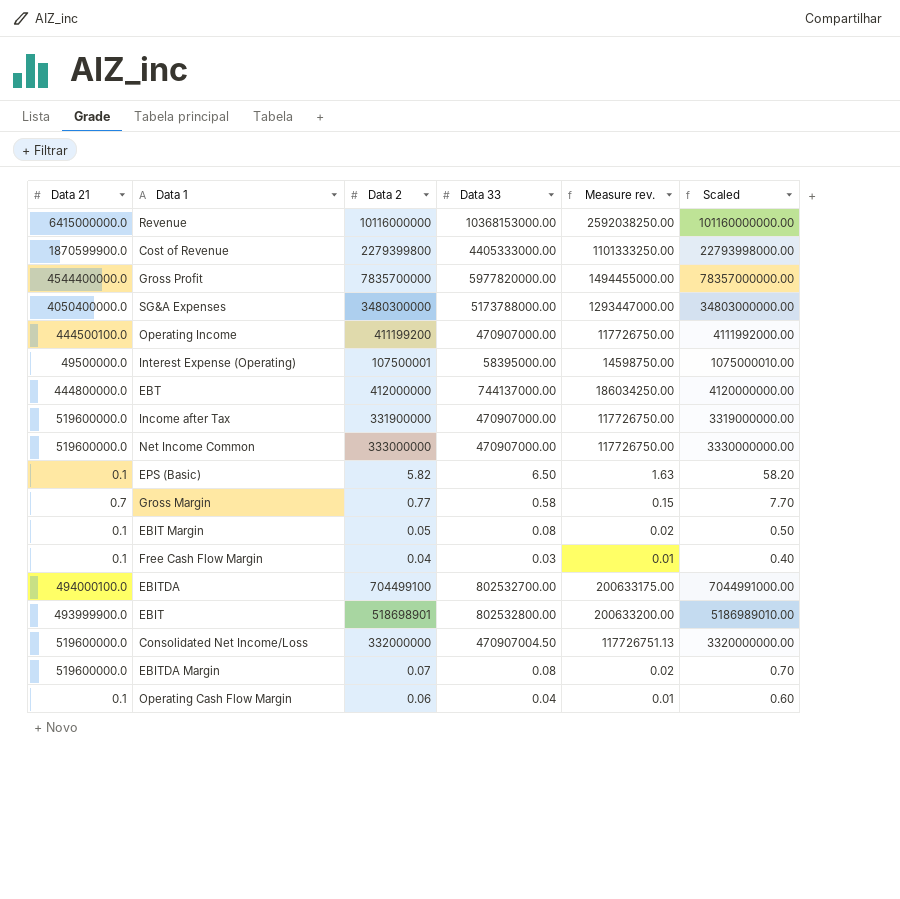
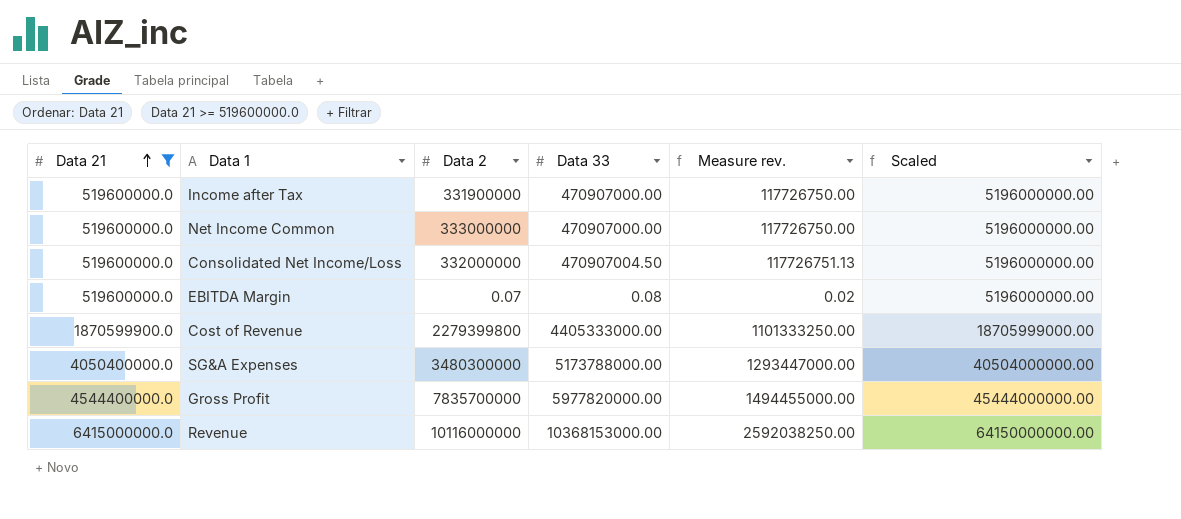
filter: none -> Data 21 >= 519600000.0
row order: none -> Data 21 ascending
column Scaled | formula: [Data 2] * 10 -> [Data 21] * 10

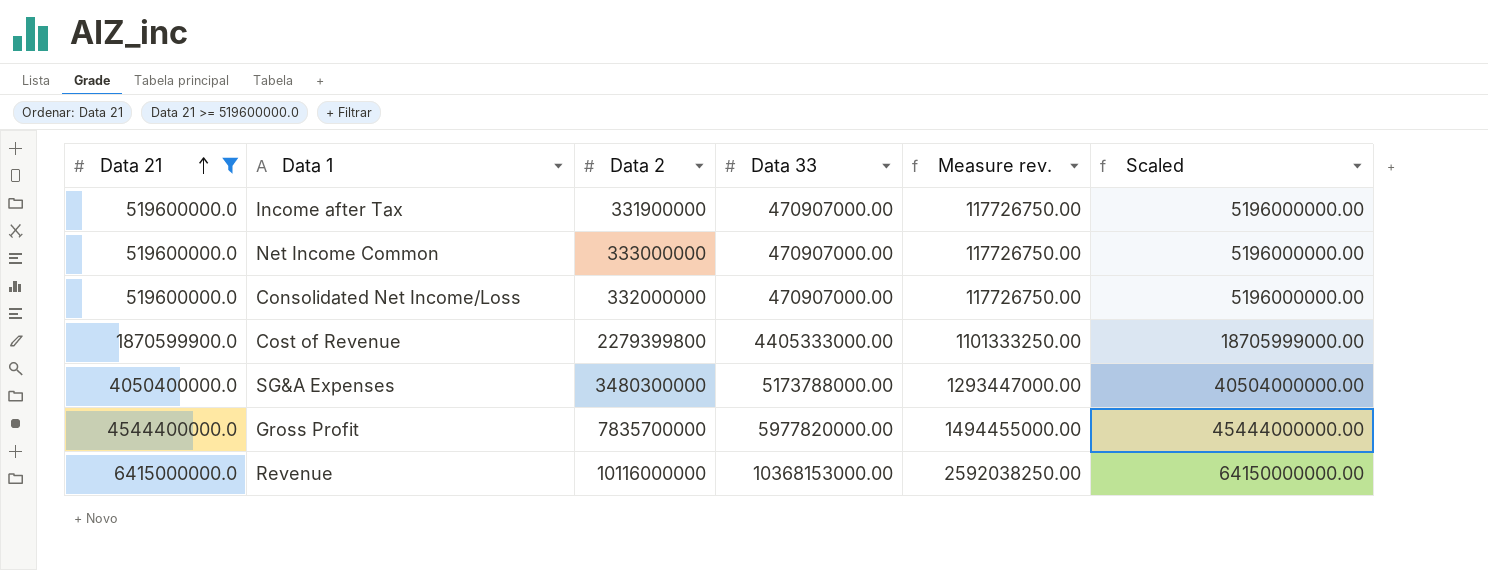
row EBITDA Margin: 519600000.0 | 0.07 | 0.08 | 0.02 | 5196000000.00 -> none
Consolidated Net Income/Loss | Data 33: 470907004.50 -> 470907000.00
Consolidated Net Income/Loss | Measure rev.: 117726751.13 -> 117726750.00

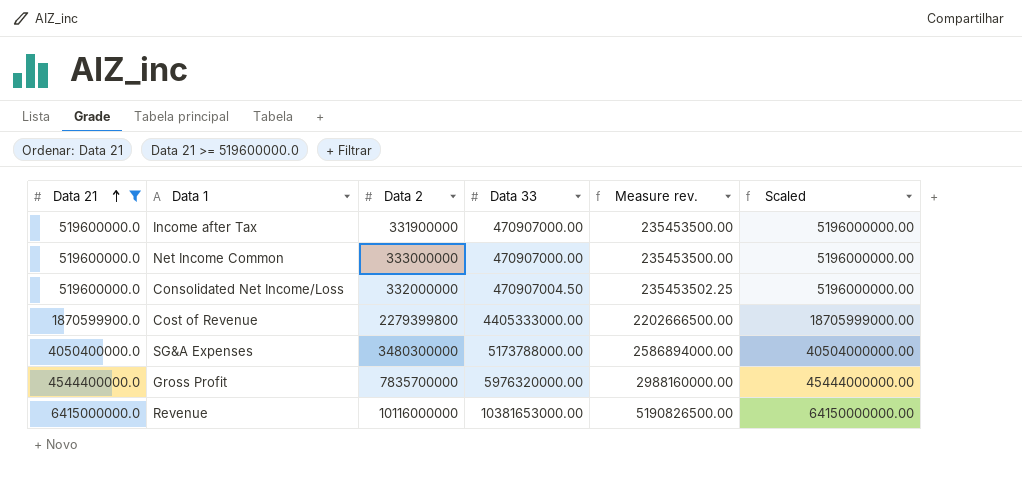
column Measure rev. | formula: [Data 33] * 0.25 -> [Data 33] * 0.5
Consolidated Net Income/Loss | Data 33: 470907000.00 -> 470907004.50
Gross Profit | Data 33: 5977820000.00 -> 5976320000.00
Revenue | Data 33: 10368153000.00 -> 10381653000.00

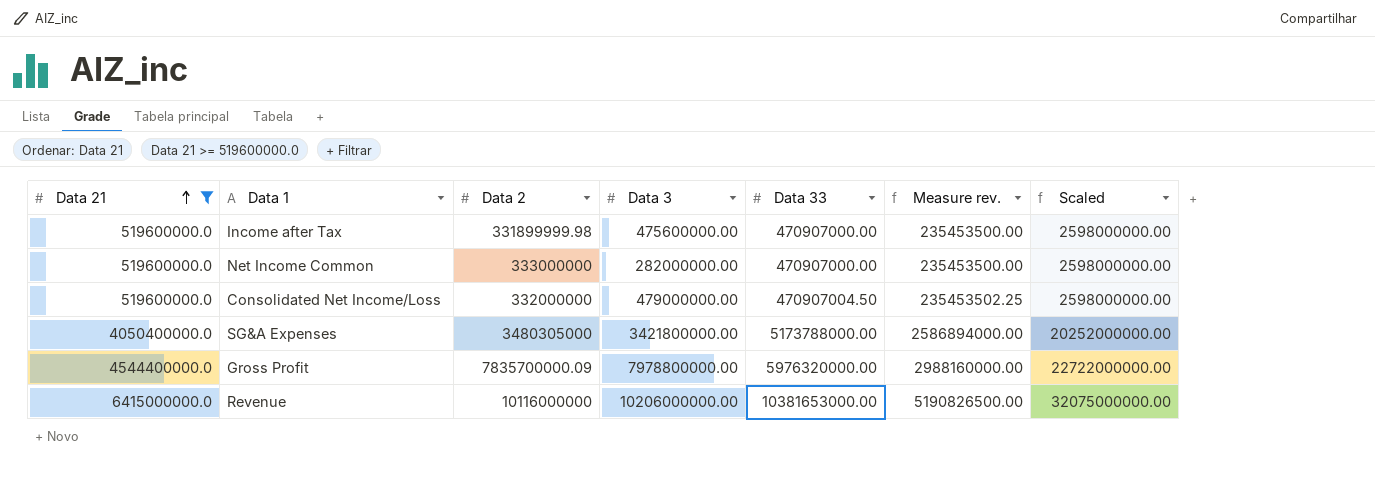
column Data 3 | position: none -> 4
column Scaled | formula: [Data 21] * 10 -> [Data 21] * 5
row Cost of Revenue: 1870599900.0 | 2279399800 | 4405333000.00 | 2202666500.00 | 18705999000.00 -> none
Income after Tax | Data 2: 331900000 -> 331899999.98
SG&A Expenses | Data 2: 3480300000 -> 3480305000
Gross Profit | Data 2: 7835700000 -> 7835700000.09

